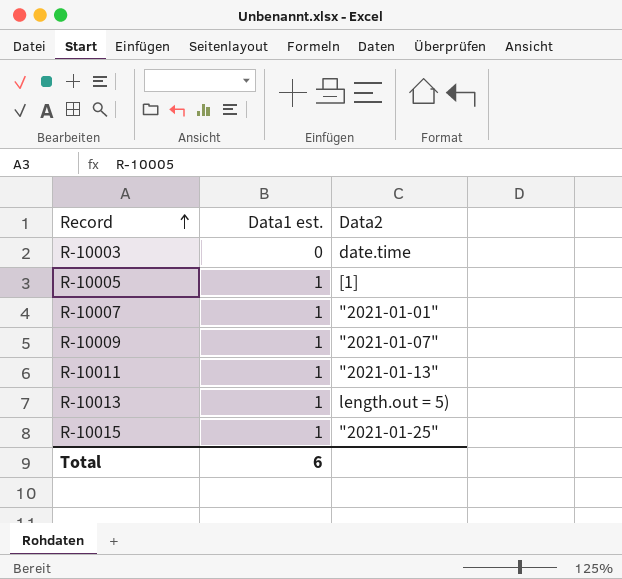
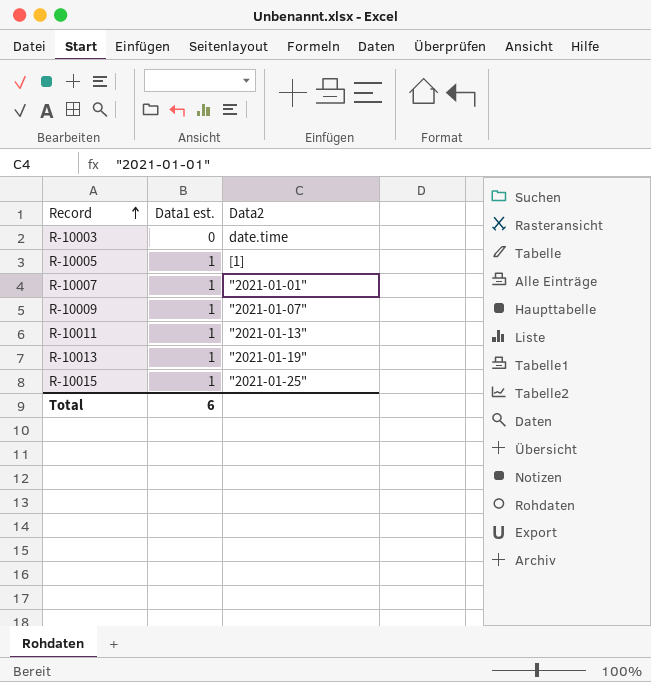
R-10013 | Data2: length.out = 5) -> "2021-01-19"

